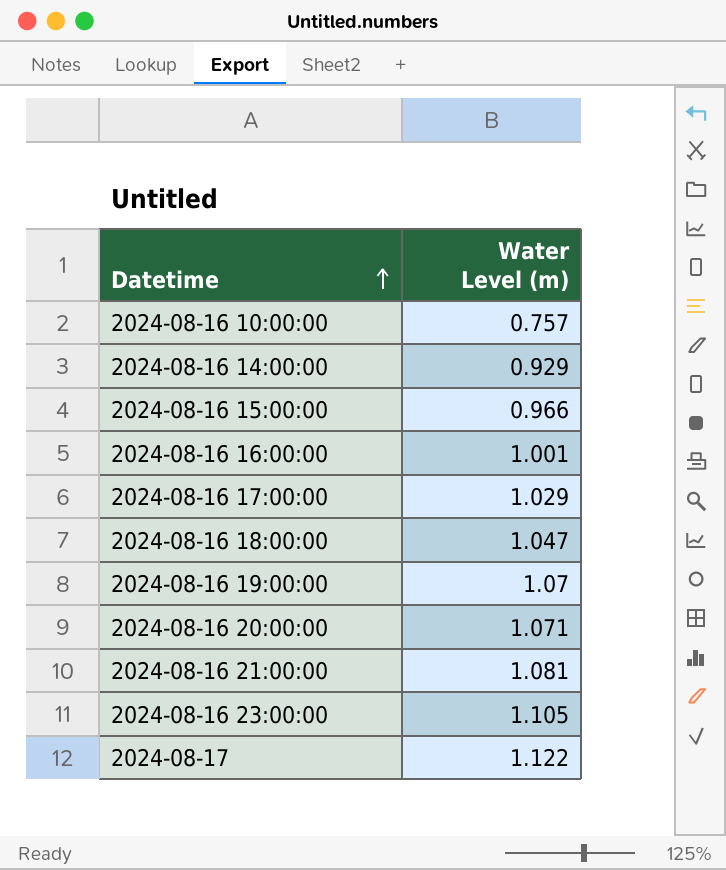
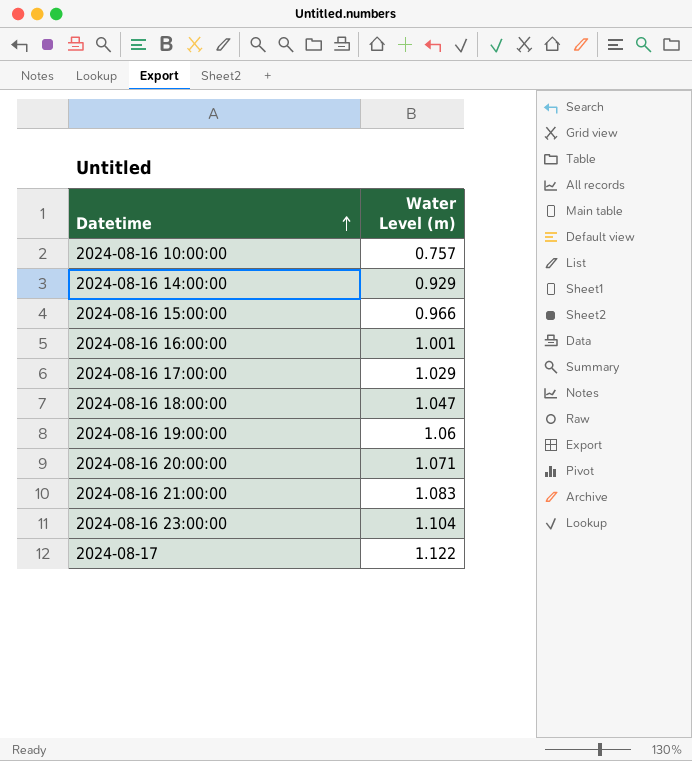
2024-08-16 19:00:00 | Water Level (m): 1.07 -> 1.06
2024-08-16 21:00:00 | Water Level (m): 1.081 -> 1.083
2024-08-16 23:00:00 | Water Level (m): 1.105 -> 1.104

